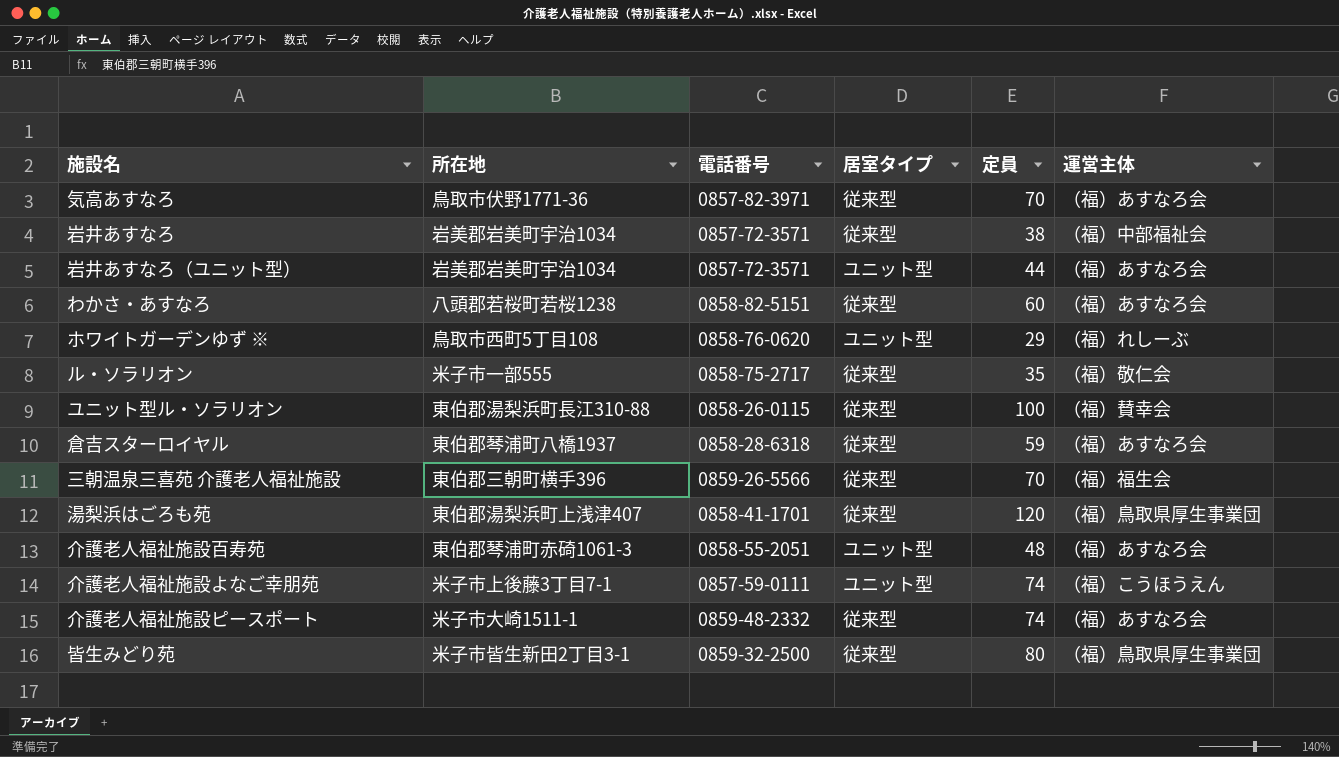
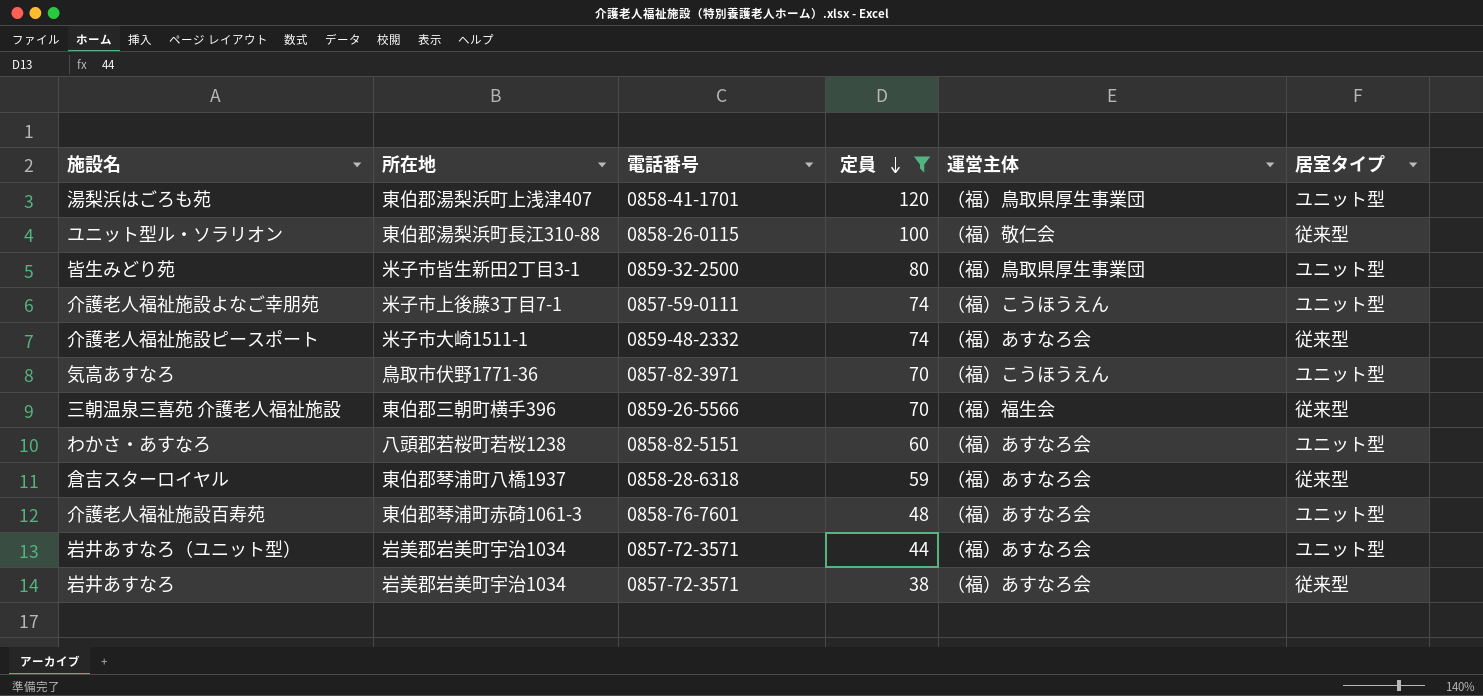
filter: none -> 定員 >= 38
row order: none -> 定員 descending
column 居室タイプ | position: 4 -> 6
湯梨浜はごろも苑 | 居室タイプ: 従来型 -> ユニット型
ユニット型ル・ソラリオン | 運営主体: （福）賛幸会 -> （福）敬仁会
皆生みどり苑 | 居室タイプ: 従来型 -> ユニット型
気高あすなろ | 運営主体: （福）あすなろ会 -> （福）こうほうえん
気高あすなろ | 居室タイプ: 従来型 -> ユニット型
わかさ・あすなろ | 居室タイプ: 従来型 -> ユニット型
介護老人福祉施設百寿苑 | 電話番号: 0858-55-2051 -> 0858-76-7601
岩井あすなろ | 運営主体: （福）中部福祉会 -> （福）あすなろ会

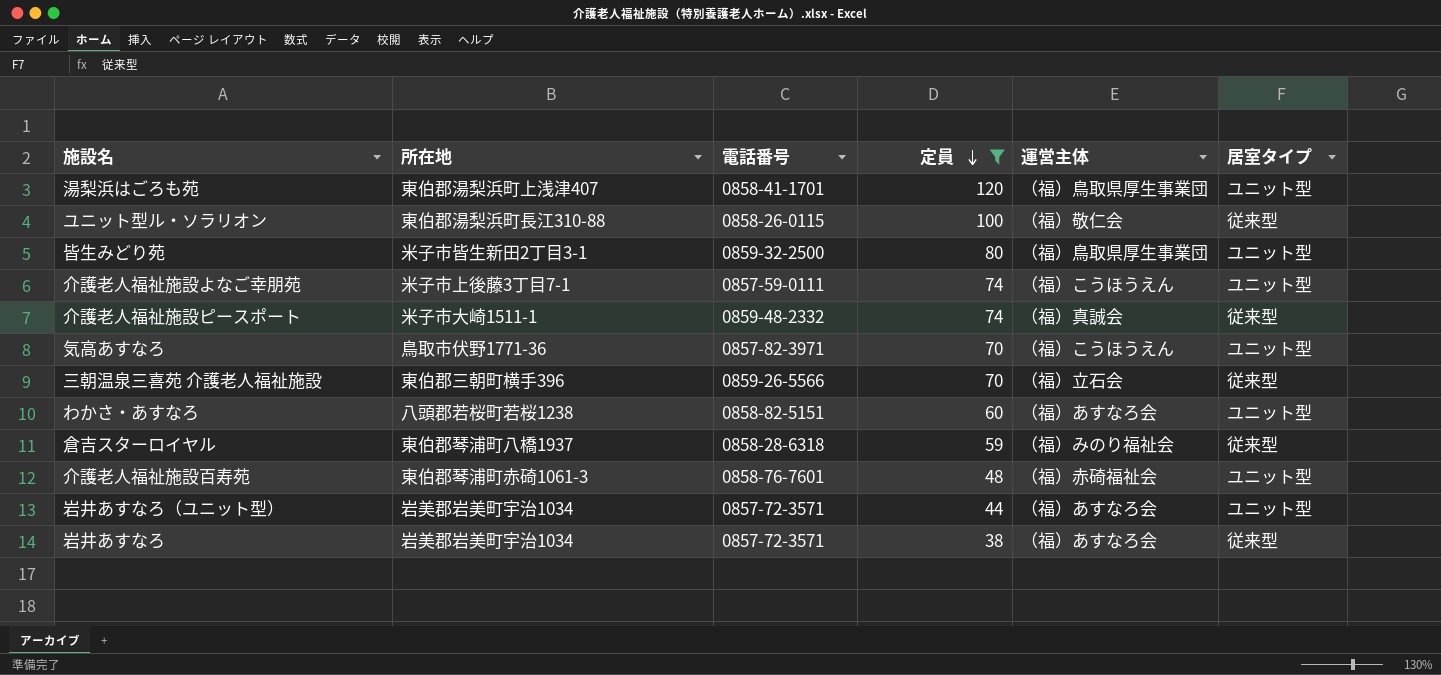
介護老人福祉施設ピースポート | 運営主体: （福）あすなろ会 -> （福）真誠会
三朝温泉三喜苑 介護老人福祉施設 | 運営主体: （福）福生会 -> （福）立石会
倉吉スターロイヤル | 運営主体: （福）あすなろ会 -> （福）みのり福祉会
介護老人福祉施設百寿苑 | 運営主体: （福）あすなろ会 -> （福）赤碕福祉会

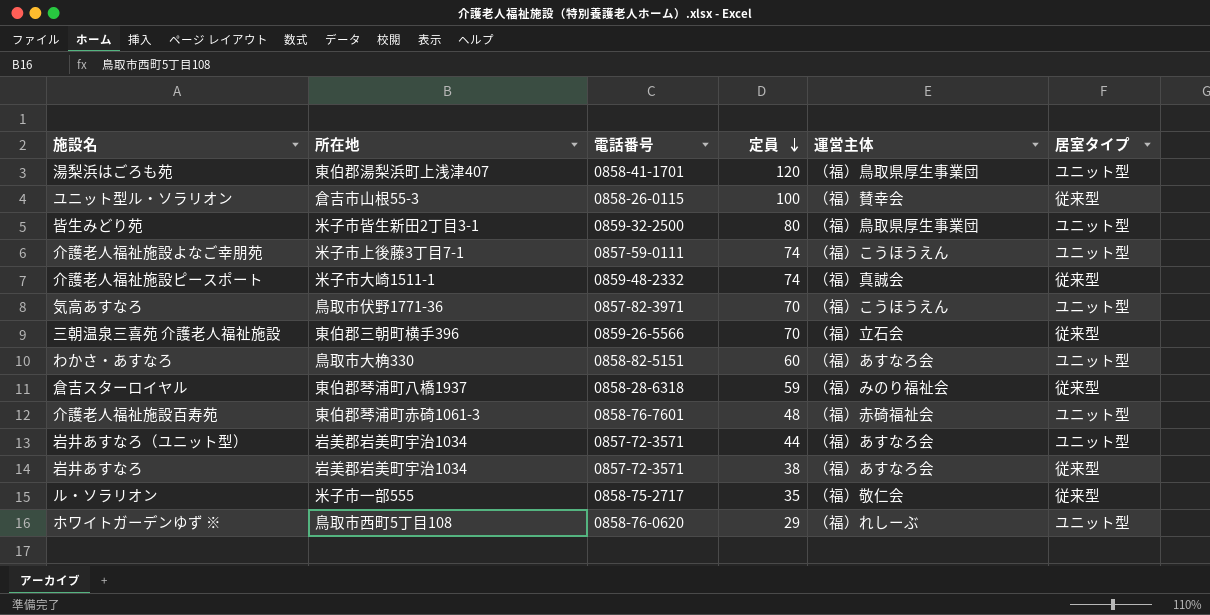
filter: 定員 >= 38 -> none
ユニット型ル・ソラリオン | 所在地: 東伯郡湯梨浜町長江310-88 -> 倉吉市山根55-3
ユニット型ル・ソラリオン | 運営主体: （福）敬仁会 -> （福）賛幸会
わかさ・あすなろ | 所在地: 八頭郡若桜町若桜1238 -> 鳥取市大桷330

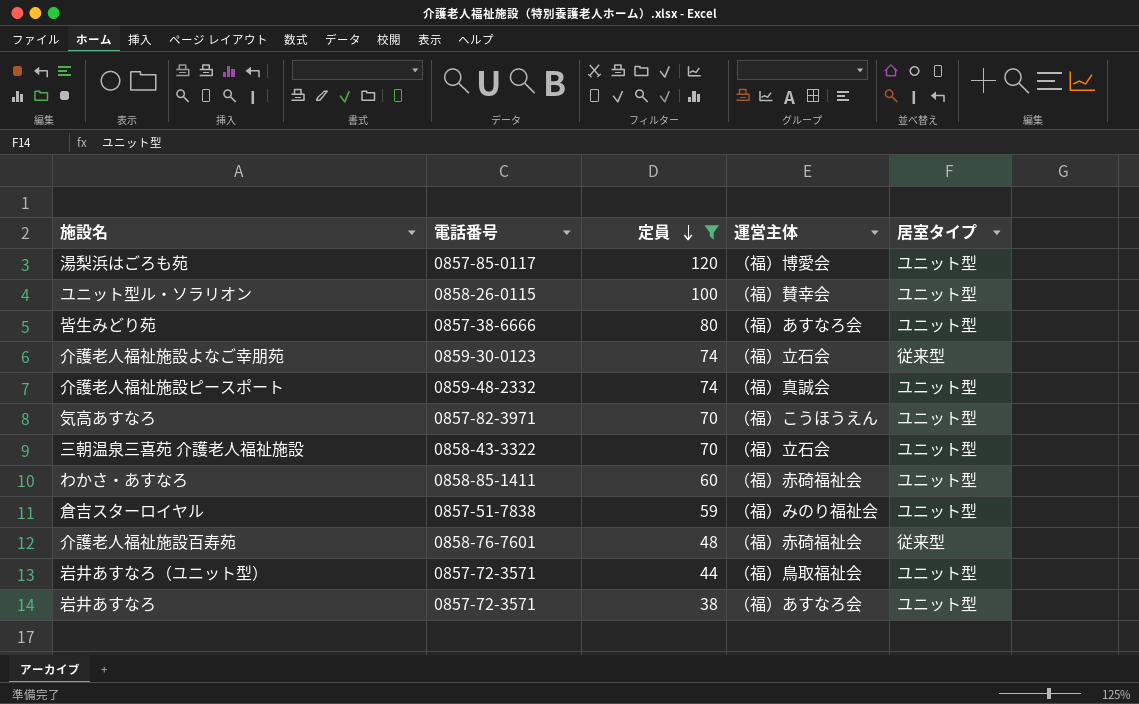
filter: none -> 定員 >= 38
column 所在地 | position: 2 -> none
湯梨浜はごろも苑 | 電話番号: 0858-41-1701 -> 0857-85-0117
湯梨浜はごろも苑 | 運営主体: （福）鳥取県厚生事業団 -> （福）博愛会
ユニット型ル・ソラリオン | 居室タイプ: 従来型 -> ユニット型
皆生みどり苑 | 電話番号: 0859-32-2500 -> 0857-38-6666
皆生みどり苑 | 運営主体: （福）鳥取県厚生事業団 -> （福）あすなろ会
介護老人福祉施設よなご幸朋苑 | 電話番号: 0857-59-0111 -> 0859-30-0123
介護老人福祉施設よなご幸朋苑 | 運営主体: （福）こうほうえん -> （福）立石会
介護老人福祉施設よなご幸朋苑 | 居室タイプ: ユニット型 -> 従来型
介護老人福祉施設ピースポート | 居室タイプ: 従来型 -> ユニット型
三朝温泉三喜苑 介護老人福祉施設 | 電話番号: 0859-26-5566 -> 0858-43-3322
三朝温泉三喜苑 介護老人福祉施設 | 居室タイプ: 従来型 -> ユニット型
わかさ・あすなろ | 電話番号: 0858-82-5151 -> 0858-85-1411
わかさ・あすなろ | 運営主体: （福）あすなろ会 -> （福）赤碕福祉会
倉吉スターロイヤル | 電話番号: 0858-28-6318 -> 0857-51-7838
倉吉スターロイヤル | 居室タイプ: 従来型 -> ユニット型
介護老人福祉施設百寿苑 | 居室タイプ: ユニット型 -> 従来型
岩井あすなろ（ユニット型） | 運営主体: （福）あすなろ会 -> （福）鳥取福祉会
岩井あすなろ | 居室タイプ: 従来型 -> ユニット型

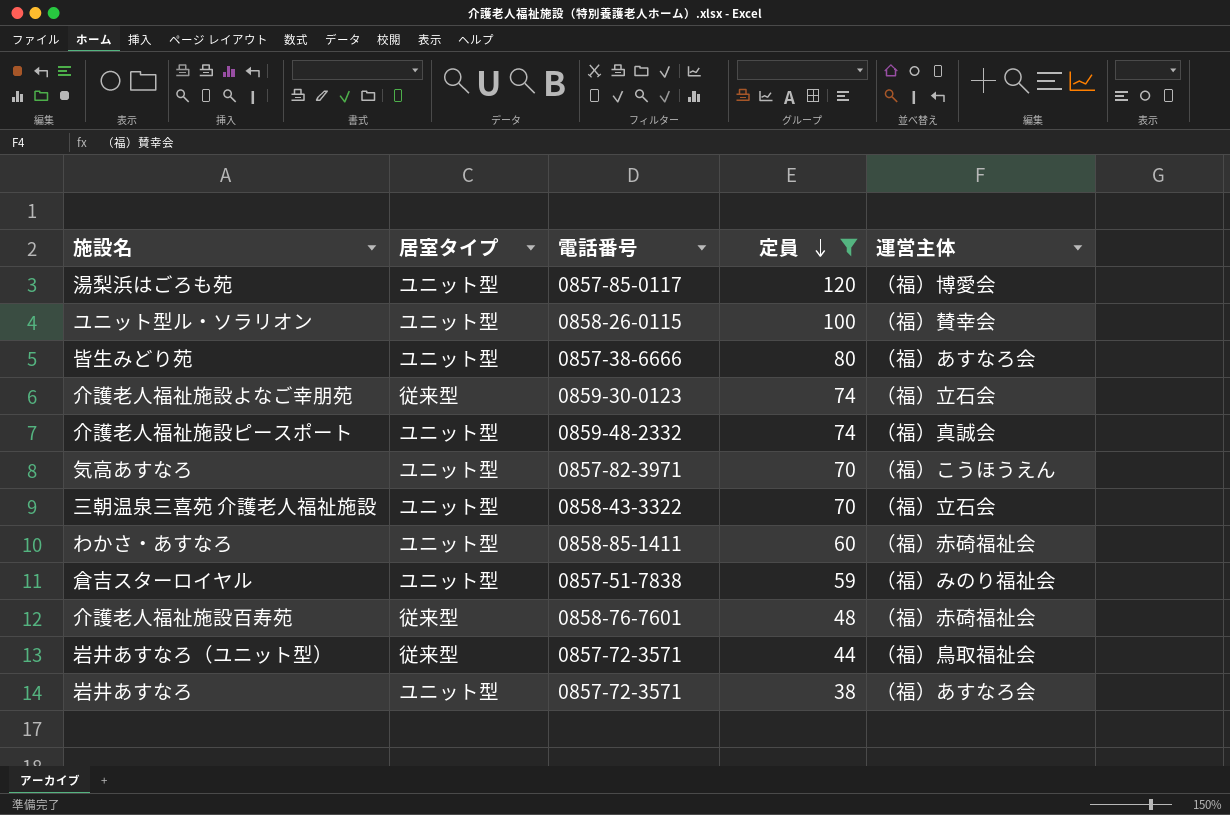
column 居室タイプ | position: 5 -> 2
岩井あすなろ（ユニット型） | 居室タイプ: ユニット型 -> 従来型

